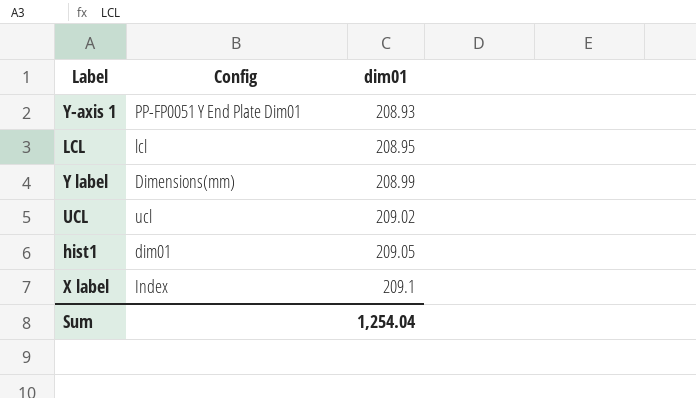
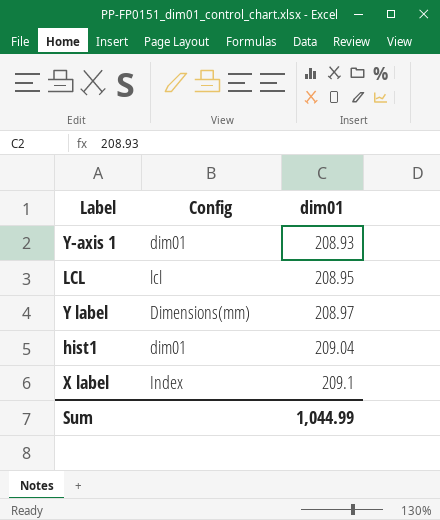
row UCL: ucl | 209.02 -> none
Y-axis 1 | Config: PP-FP0051 Y End Plate Dim01 -> dim01
Y label | dim01: 208.99 -> 208.97
hist1 | dim01: 209.05 -> 209.04
Sum | dim01: 1,254.04 -> 1,044.99

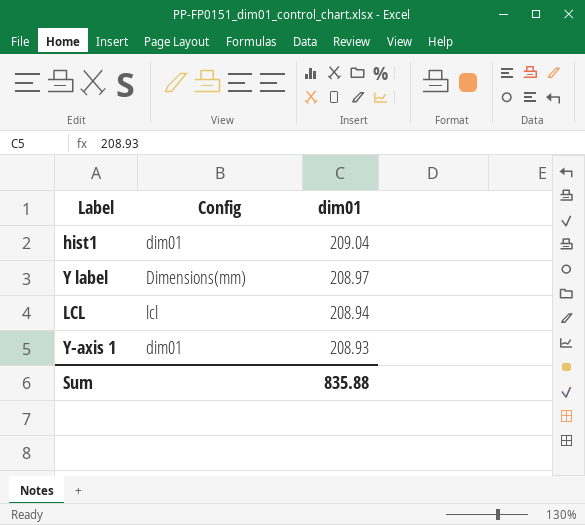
row order: dim01 ascending -> dim01 descending
row X label: Index | 209.1 -> none
LCL | dim01: 208.95 -> 208.94
Sum | dim01: 1,044.99 -> 835.88

